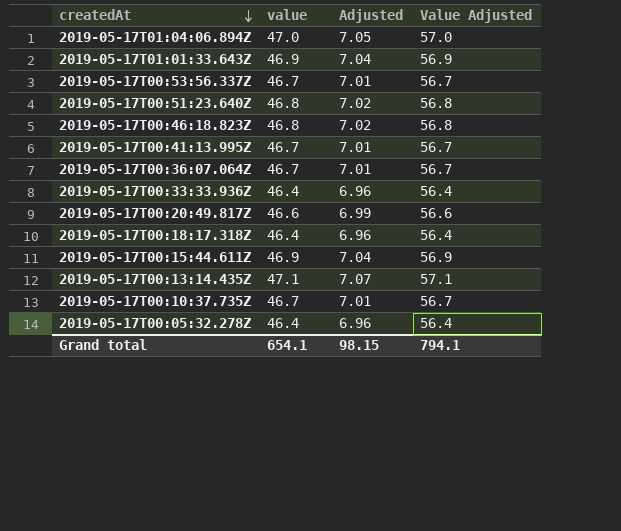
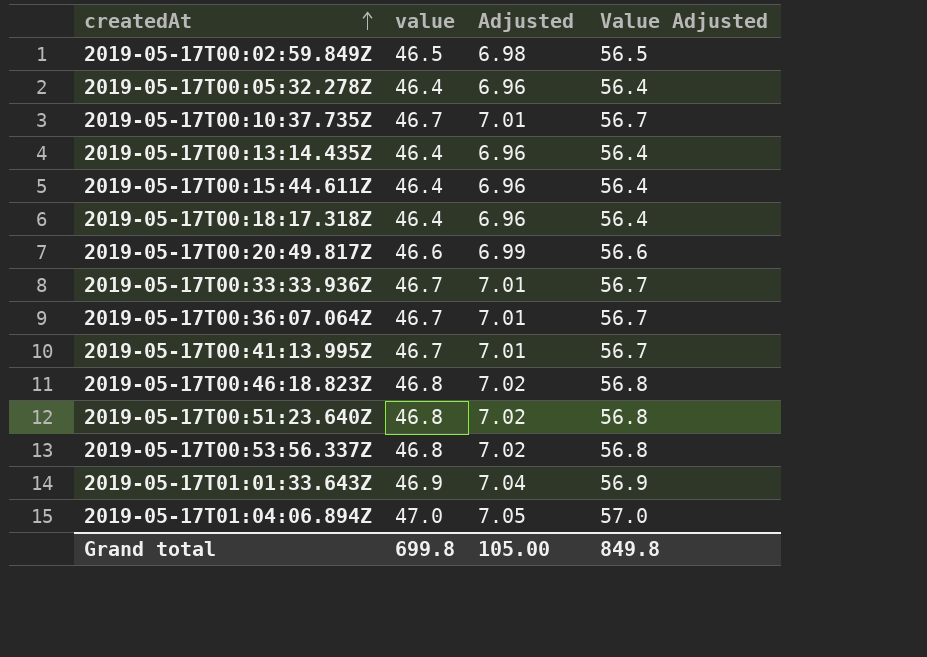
row order: createdAt descending -> createdAt ascending
row 2019-05-17T00:02:59.849Z: none -> 46.5 | 6.98 | 56.5
2019-05-17T00:13:14.435Z | value: 47.1 -> 46.4
2019-05-17T00:13:14.435Z | Adjusted: 7.07 -> 6.96
2019-05-17T00:13:14.435Z | Value Adjusted: 57.1 -> 56.4
2019-05-17T00:15:44.611Z | value: 46.9 -> 46.4
2019-05-17T00:15:44.611Z | Adjusted: 7.04 -> 6.96
2019-05-17T00:15:44.611Z | Value Adjusted: 56.9 -> 56.4
2019-05-17T00:33:33.936Z | value: 46.4 -> 46.7
2019-05-17T00:33:33.936Z | Adjusted: 6.96 -> 7.01
2019-05-17T00:33:33.936Z | Value Adjusted: 56.4 -> 56.7
2019-05-17T00:53:56.337Z | value: 46.7 -> 46.8
2019-05-17T00:53:56.337Z | Adjusted: 7.01 -> 7.02
2019-05-17T00:53:56.337Z | Value Adjusted: 56.7 -> 56.8
Grand total | value: 654.1 -> 699.8
Grand total | Adjusted: 98.15 -> 105.00
Grand total | Value Adjusted: 794.1 -> 849.8

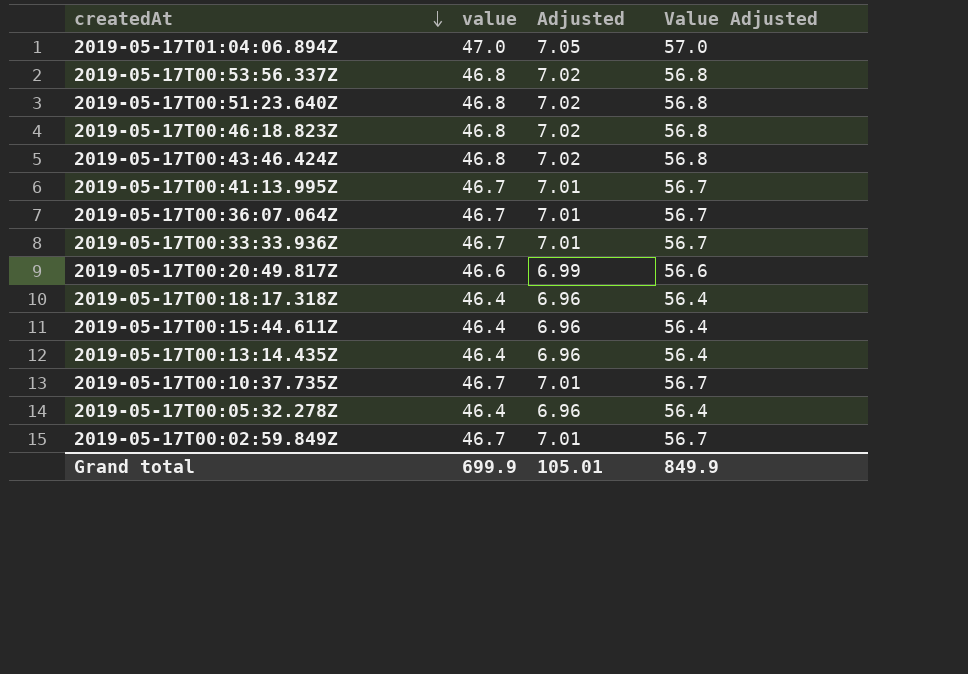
row order: createdAt ascending -> createdAt descending
row 2019-05-17T01:01:33.643Z: 46.9 | 7.04 | 56.9 -> none
row 2019-05-17T00:43:46.424Z: none -> 46.8 | 7.02 | 56.8
2019-05-17T00:02:59.849Z | value: 46.5 -> 46.7
2019-05-17T00:02:59.849Z | Adjusted: 6.98 -> 7.01
2019-05-17T00:02:59.849Z | Value Adjusted: 56.5 -> 56.7
Grand total | value: 699.8 -> 699.9
Grand total | Adjusted: 105.00 -> 105.01
Grand total | Value Adjusted: 849.8 -> 849.9

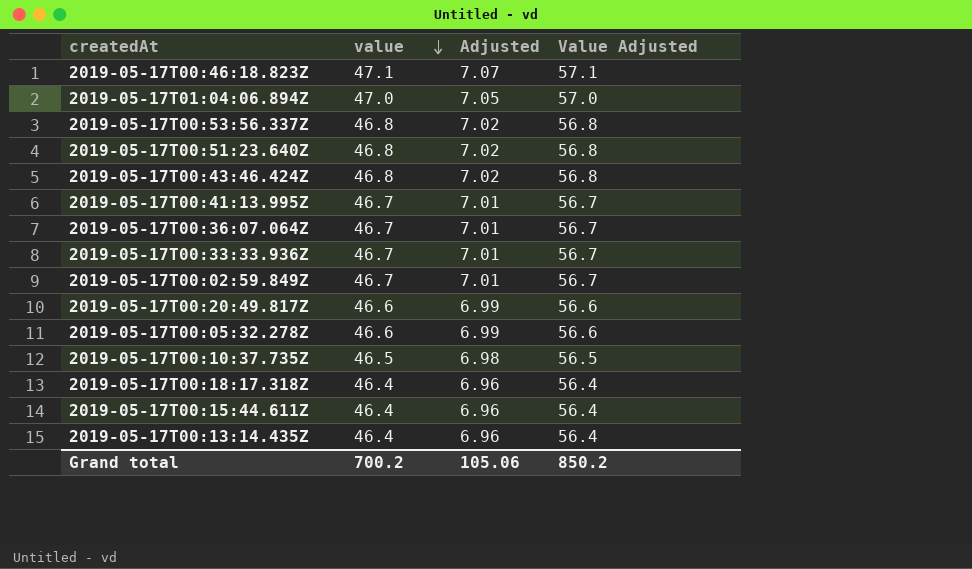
row order: createdAt descending -> value descending
2019-05-17T00:46:18.823Z | value: 46.8 -> 47.1
2019-05-17T00:46:18.823Z | Adjusted: 7.02 -> 7.07
2019-05-17T00:46:18.823Z | Value Adjusted: 56.8 -> 57.1
2019-05-17T00:05:32.278Z | value: 46.4 -> 46.6
2019-05-17T00:05:32.278Z | Adjusted: 6.96 -> 6.99
2019-05-17T00:05:32.278Z | Value Adjusted: 56.4 -> 56.6
2019-05-17T00:10:37.735Z | value: 46.7 -> 46.5
2019-05-17T00:10:37.735Z | Adjusted: 7.01 -> 6.98
2019-05-17T00:10:37.735Z | Value Adjusted: 56.7 -> 56.5
Grand total | value: 699.9 -> 700.2
Grand total | Adjusted: 105.01 -> 105.06
Grand total | Value Adjusted: 849.9 -> 850.2

